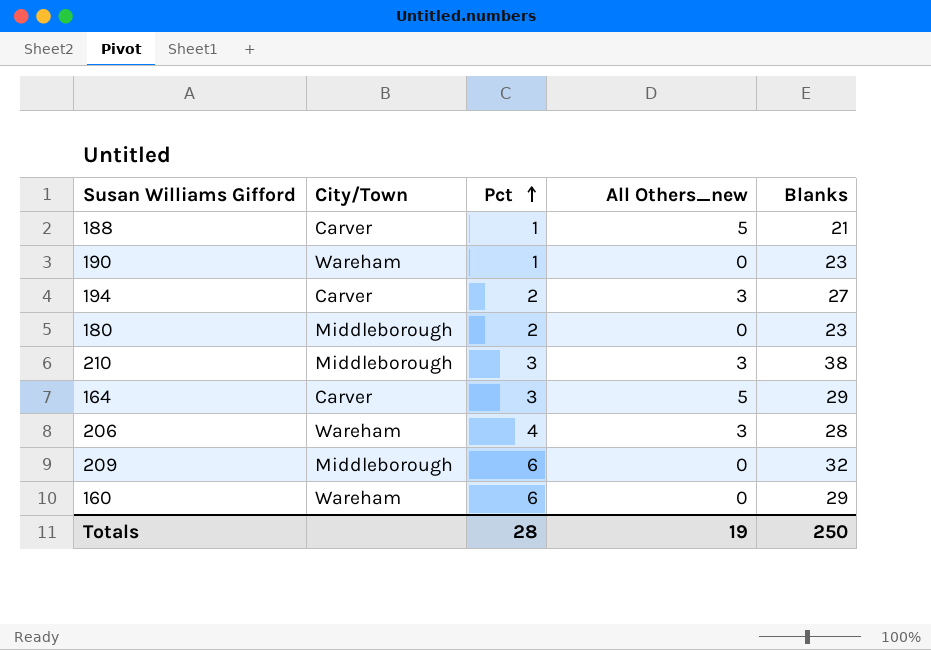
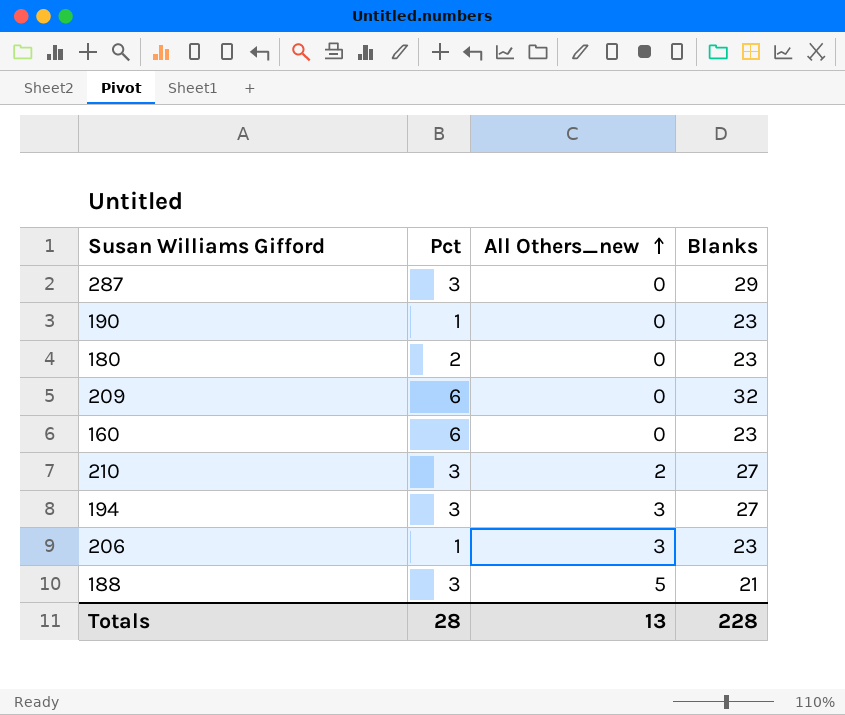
row order: Pct ascending -> All Others_new ascending
column City/Town | position: 2 -> none
row 164: Carver | 3 | 5 | 29 -> none
row 287: none -> 3 | 0 | 29
160 | Blanks: 29 -> 23
210 | All Others_new: 3 -> 2
210 | Blanks: 38 -> 27
194 | Pct: 2 -> 3
206 | Pct: 4 -> 1
206 | Blanks: 28 -> 23
188 | Pct: 1 -> 3
Totals | All Others_new: 19 -> 13
Totals | Blanks: 250 -> 228

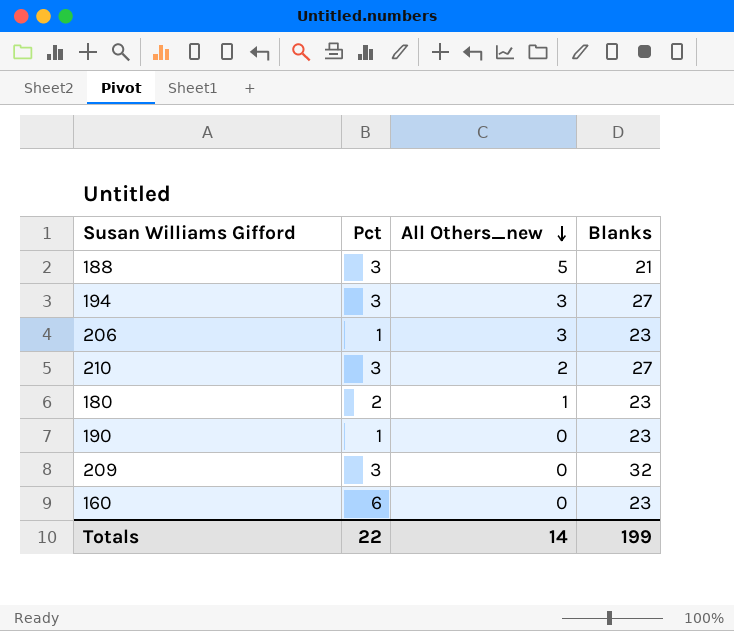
row order: All Others_new ascending -> All Others_new descending
row 287: 3 | 0 | 29 -> none
180 | All Others_new: 0 -> 1
209 | Pct: 6 -> 3
Totals | Pct: 28 -> 22
Totals | All Others_new: 13 -> 14
Totals | Blanks: 228 -> 199

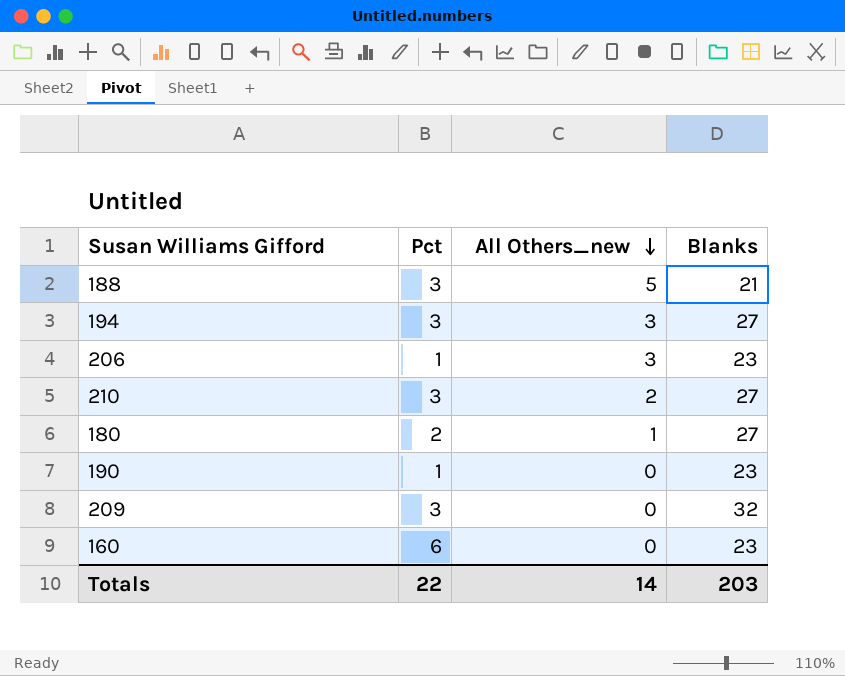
180 | Blanks: 23 -> 27
Totals | Blanks: 199 -> 203

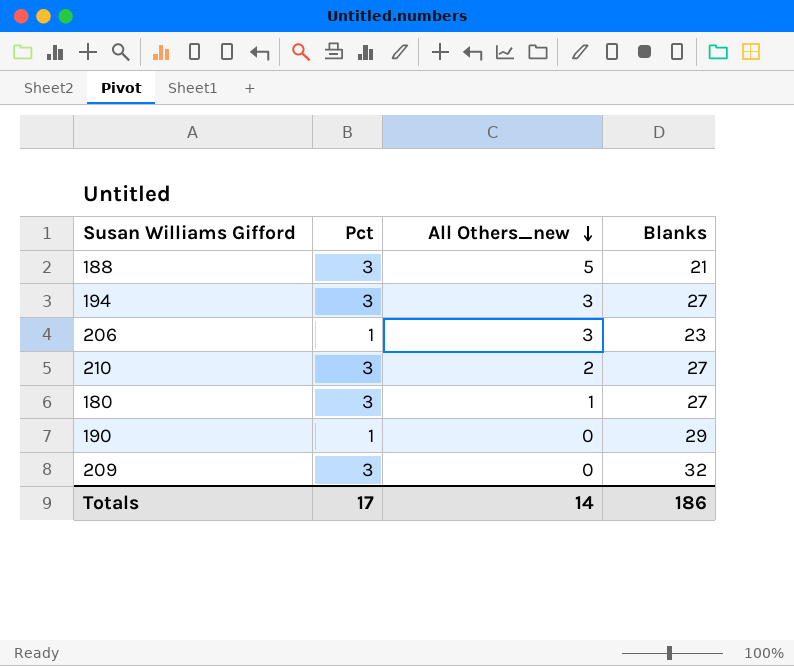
row 160: 6 | 0 | 23 -> none
180 | Pct: 2 -> 3
190 | Blanks: 23 -> 29
Totals | Pct: 22 -> 17
Totals | Blanks: 203 -> 186

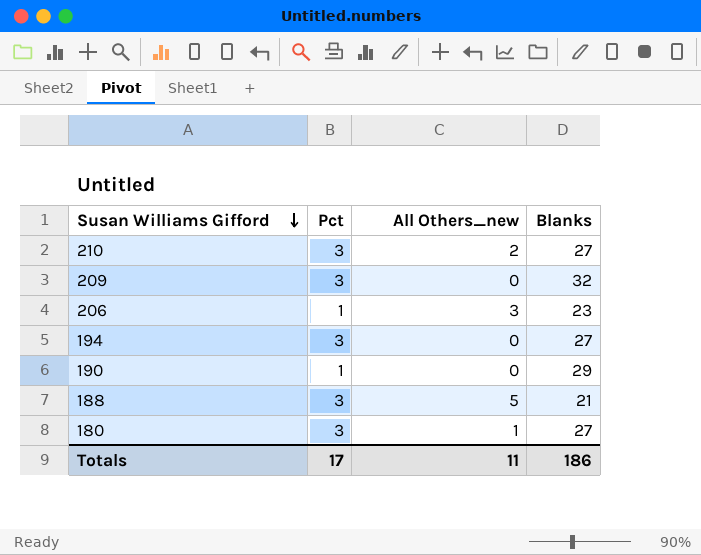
row order: All Others_new descending -> Susan Williams Gifford descending
194 | All Others_new: 3 -> 0
Totals | All Others_new: 14 -> 11

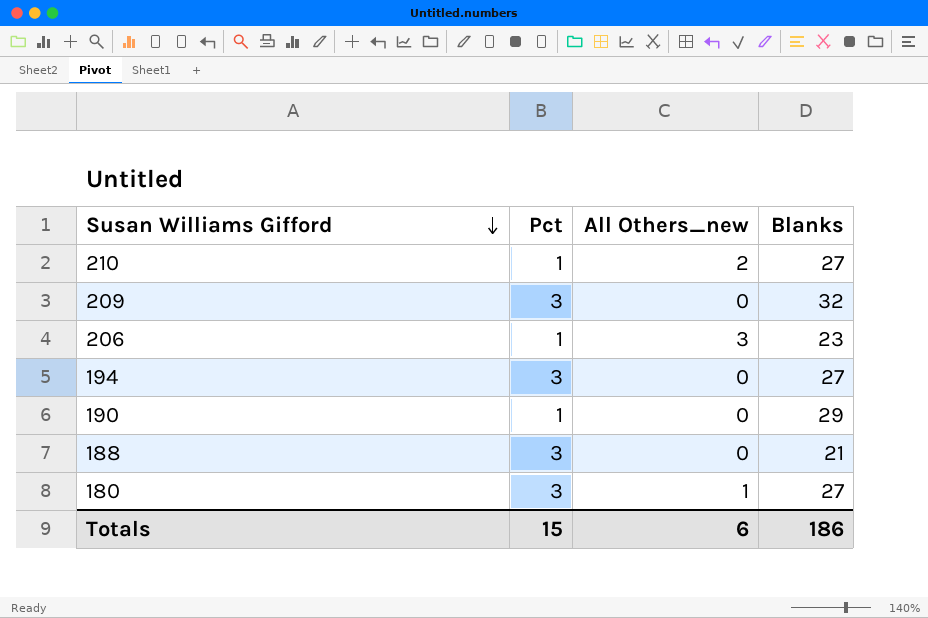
210 | Pct: 3 -> 1
188 | All Others_new: 5 -> 0
Totals | Pct: 17 -> 15
Totals | All Others_new: 11 -> 6

